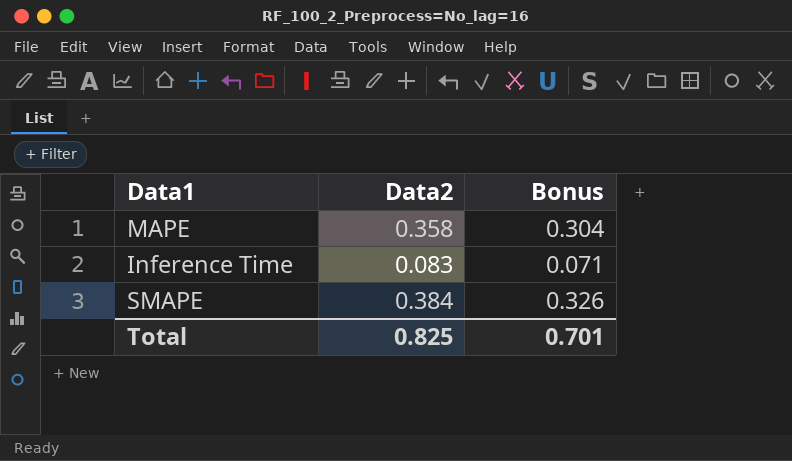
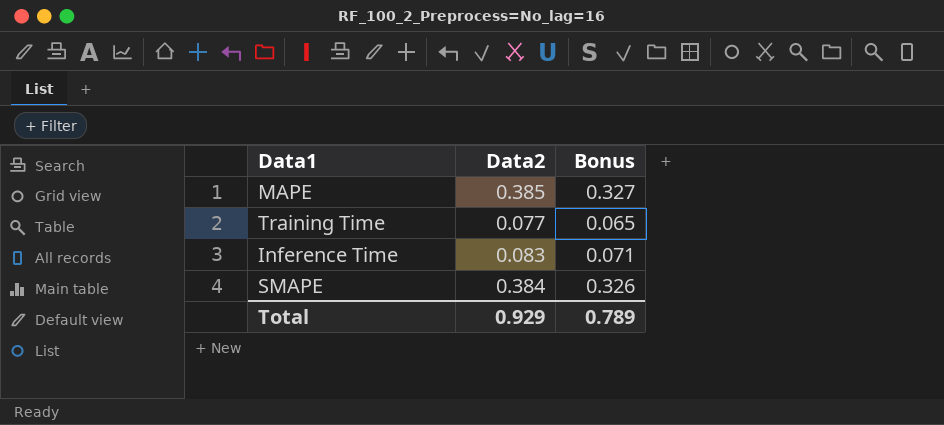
MAPE | Data2: 0.358 -> 0.385
MAPE | Bonus: 0.304 -> 0.327
row Training Time: none -> 0.077 | 0.065
Total | Data2: 0.825 -> 0.929
Total | Bonus: 0.701 -> 0.789

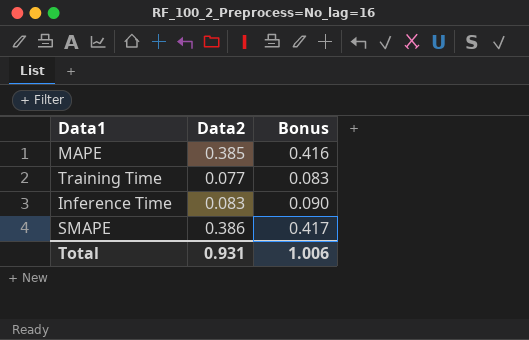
column Bonus | formula: [Data2] * 0.85 -> [Data2] * 1.08
SMAPE | Data2: 0.384 -> 0.386
Total | Data2: 0.929 -> 0.931
Total | Bonus: 0.789 -> 1.006

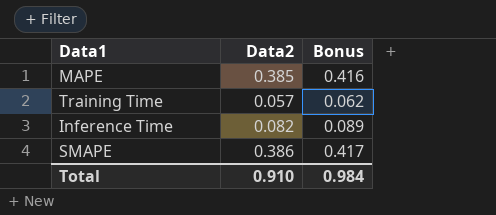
Training Time | Data2: 0.077 -> 0.057
Training Time | Bonus: 0.083 -> 0.062
Inference Time | Data2: 0.083 -> 0.082
Inference Time | Bonus: 0.090 -> 0.089
Total | Data2: 0.931 -> 0.910
Total | Bonus: 1.006 -> 0.984

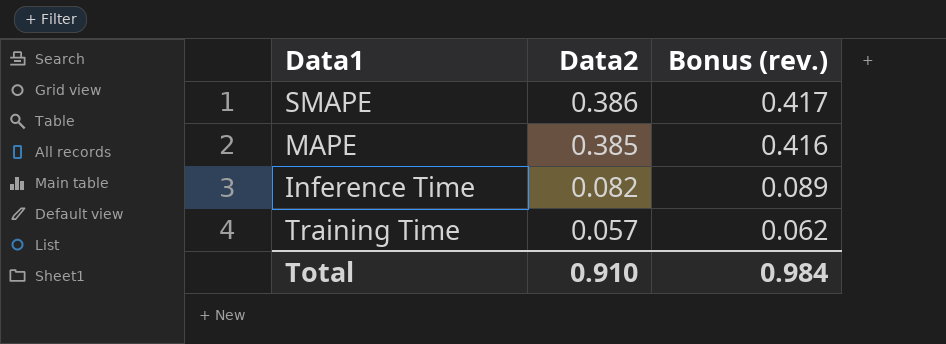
row order: none -> Data2 descending
column name: Bonus -> Bonus (rev.)

